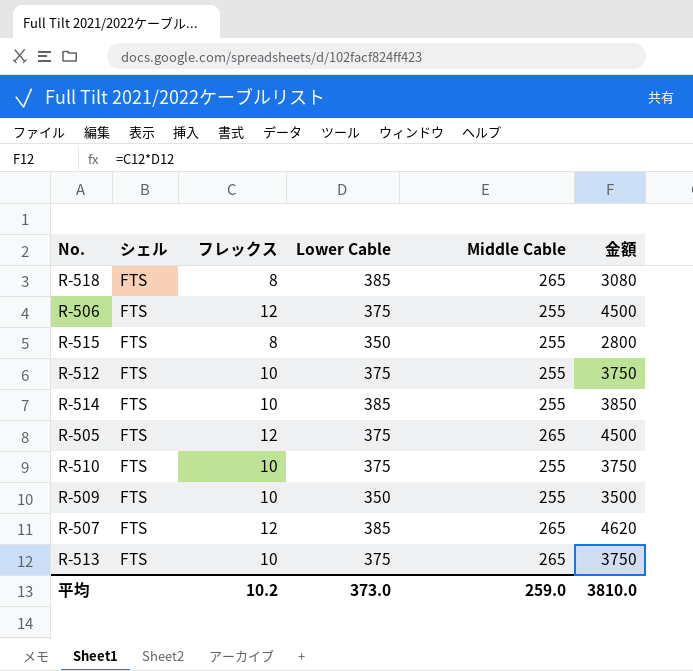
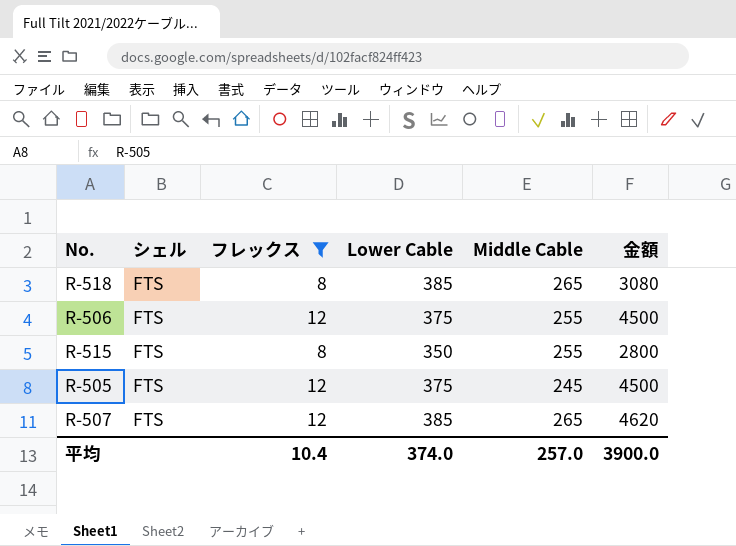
filter: none -> フレックス != 10
R-505 | Middle Cable: 265 -> 245
平均 | フレックス: 10.2 -> 10.4
平均 | Lower Cable: 373.0 -> 374.0
平均 | Middle Cable: 259.0 -> 257.0
平均 | 金額: 3810.0 -> 3900.0

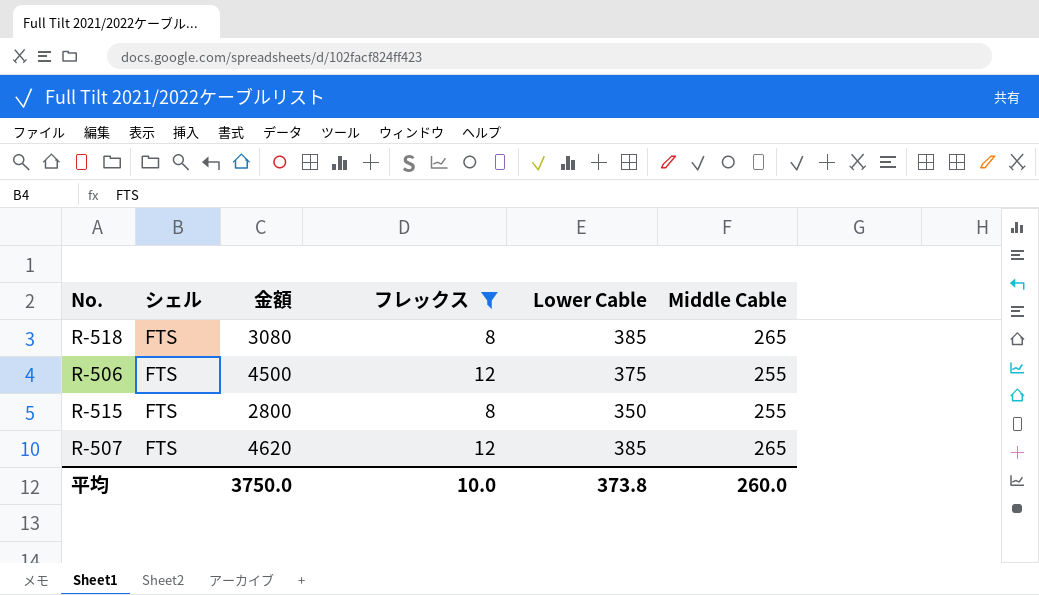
column 金額 | position: 6 -> 3
row R-505: FTS | 12 | 375 | 245 | 4500 -> none
平均 | 金額: 3900.0 -> 3750.0
平均 | フレックス: 10.4 -> 10.0
平均 | Lower Cable: 374.0 -> 373.8
平均 | Middle Cable: 257.0 -> 260.0

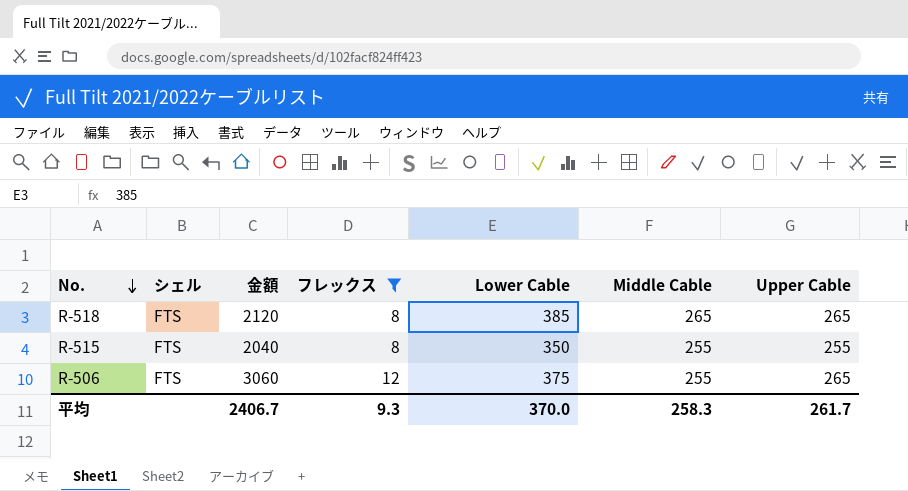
row order: none -> No. descending
column 金額 | formula: [フレックス] * [Lower Cable] -> [フレックス] * [Middle Cable]
column Upper Cable | position: none -> 7
row R-507: FTS | 4620 | 12 | 385 | 265 -> none
平均 | 金額: 3750.0 -> 2406.7
平均 | フレックス: 10.0 -> 9.3
平均 | Lower Cable: 373.8 -> 370.0
平均 | Middle Cable: 260.0 -> 258.3

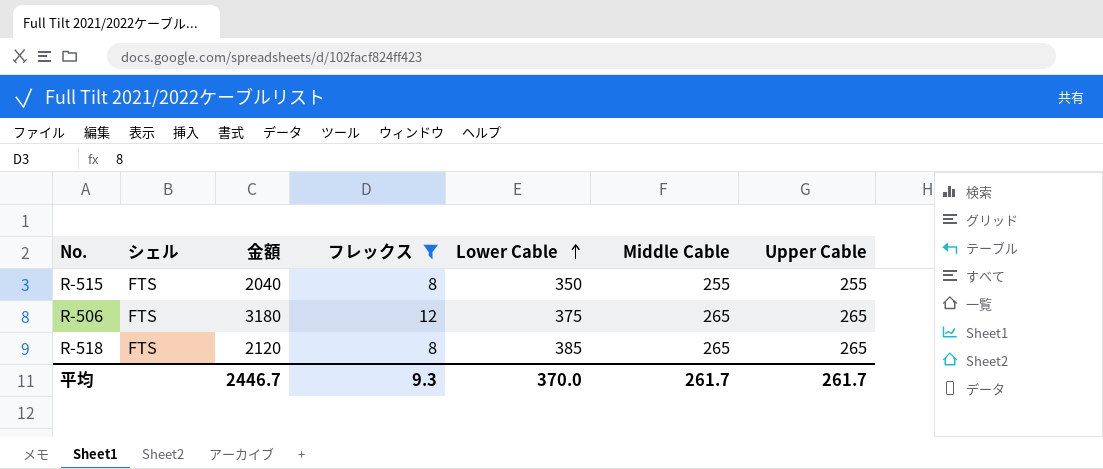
row order: No. descending -> Lower Cable ascending
R-506 | 金額: 3060 -> 3180
R-506 | Middle Cable: 255 -> 265
平均 | 金額: 2406.7 -> 2446.7
平均 | Middle Cable: 258.3 -> 261.7

